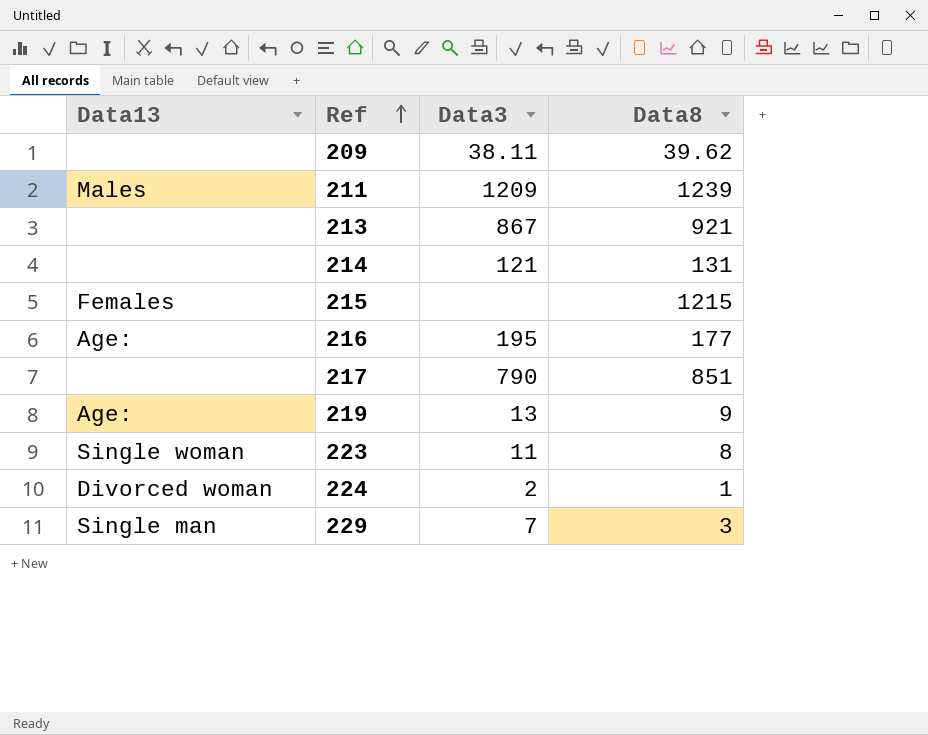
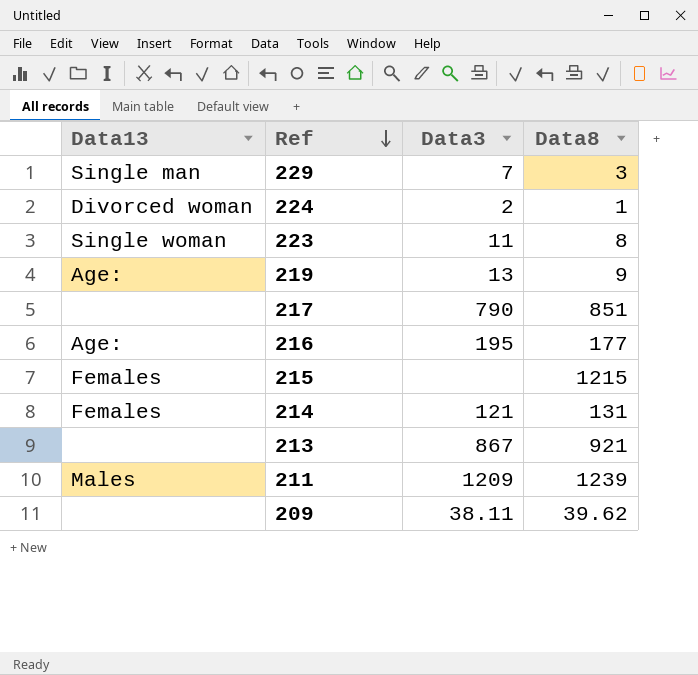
row order: Ref ascending -> Ref descending
214 | Data13: none -> Females

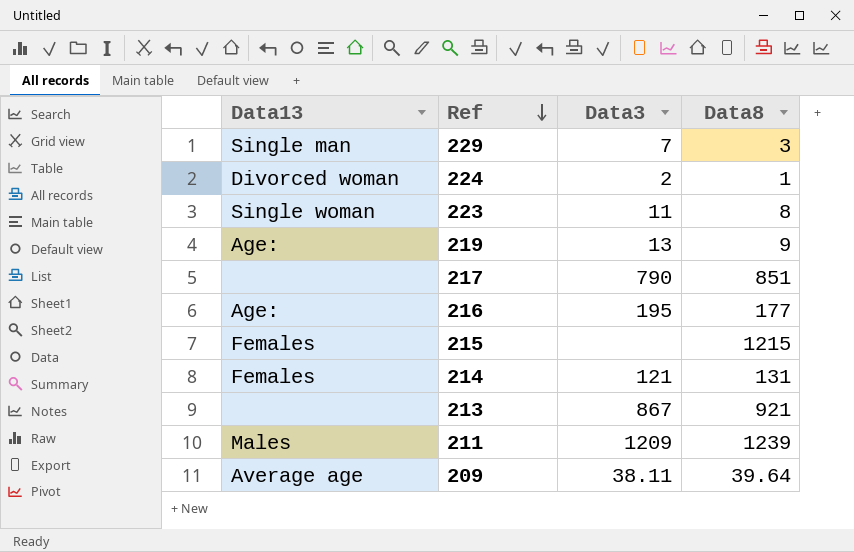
209 | Data13: none -> Average age
209 | Data8: 39.62 -> 39.64

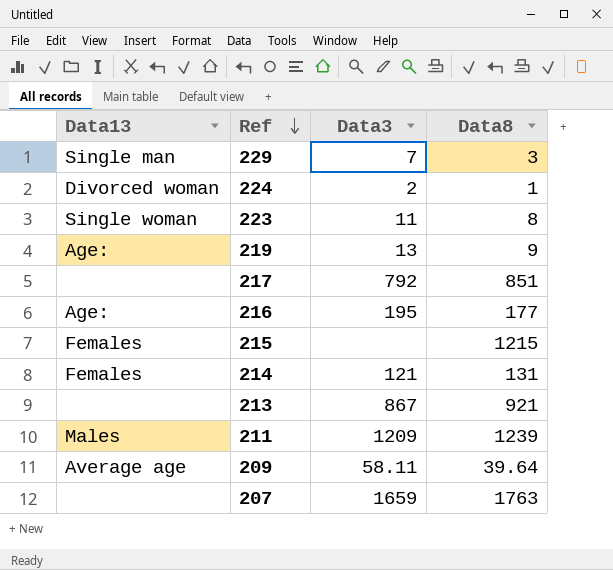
217 | Data3: 790 -> 792
209 | Data3: 38.11 -> 58.11
row 207: none -> none | 1659 | 1763

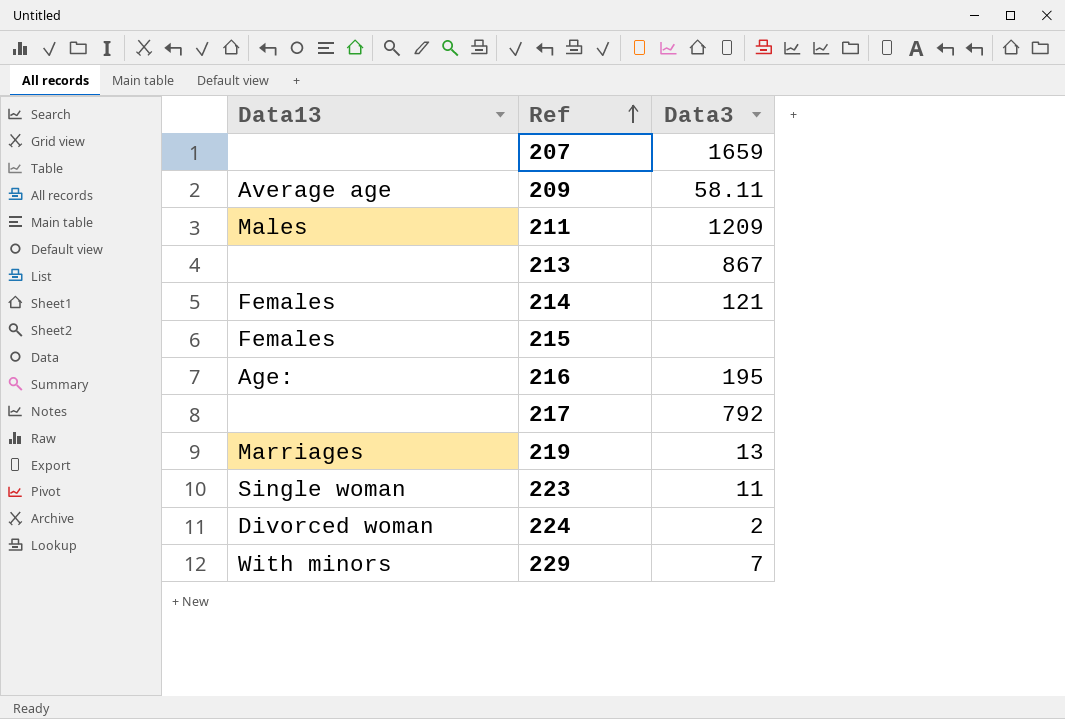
row order: Ref descending -> Ref ascending
column Data8 | position: 4 -> none
219 | Data13: Age: -> Marriages
229 | Data13: Single man -> With minors

